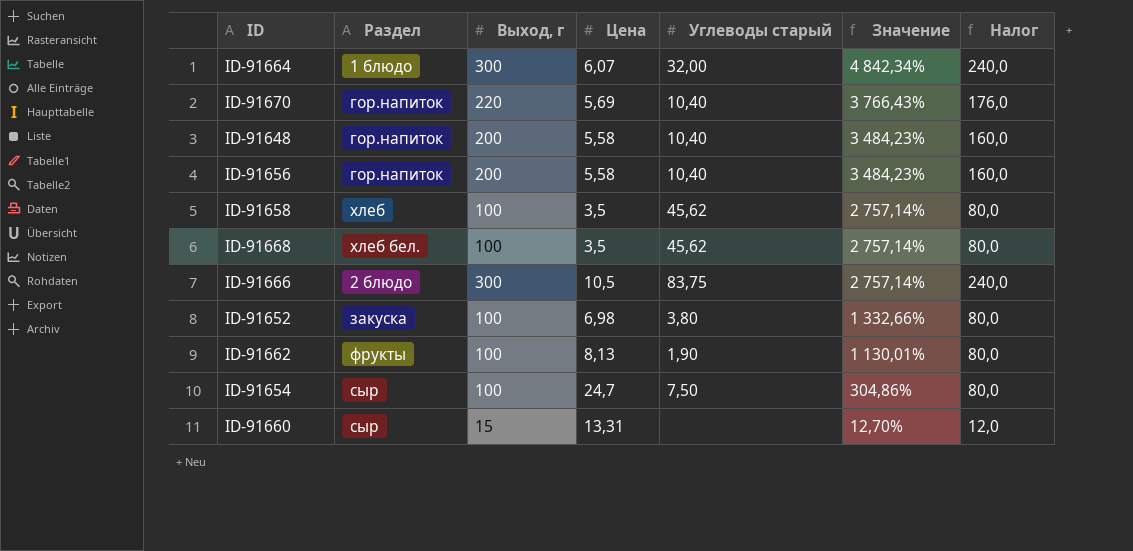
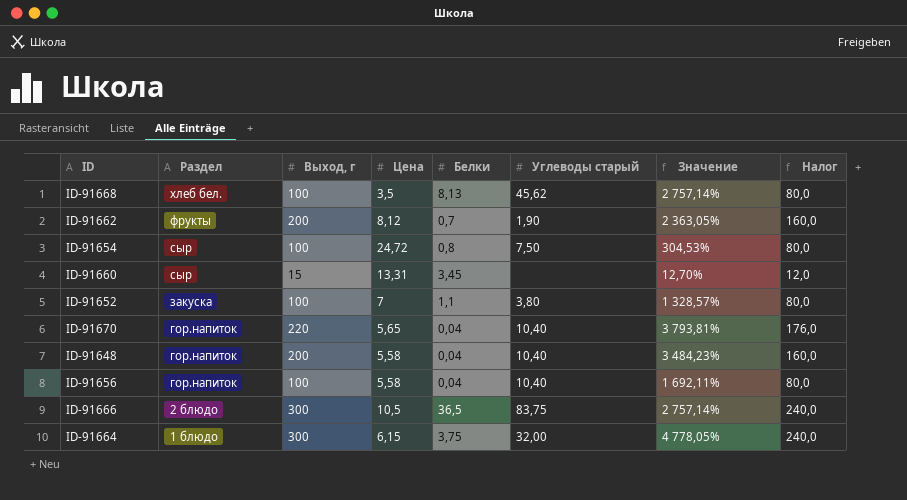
row order: Значение descending -> Раздел descending
column Белки | position: none -> 5
row ID-91658: хлеб | 100 | 3,5 | 45,62 | 2 757,14% | 80,0 -> none
ID-91662 | Выход, г: 100 -> 200
ID-91662 | Цена: 8,13 -> 8,12
ID-91662 | Значение: 1 130,01% -> 2 363,05%
ID-91662 | Налог: 80,0 -> 160,0
ID-91654 | Цена: 24,7 -> 24,72
ID-91654 | Значение: 304,86% -> 304,53%
ID-91652 | Цена: 6,98 -> 7
ID-91652 | Значение: 1 332,66% -> 1 328,57%
ID-91670 | Цена: 5,69 -> 5,65
ID-91670 | Значение: 3 766,43% -> 3 793,81%
ID-91656 | Выход, г: 200 -> 100
ID-91656 | Значение: 3 484,23% -> 1 692,11%
ID-91656 | Налог: 160,0 -> 80,0
ID-91664 | Цена: 6,07 -> 6,15
ID-91664 | Значение: 4 842,34% -> 4 778,05%

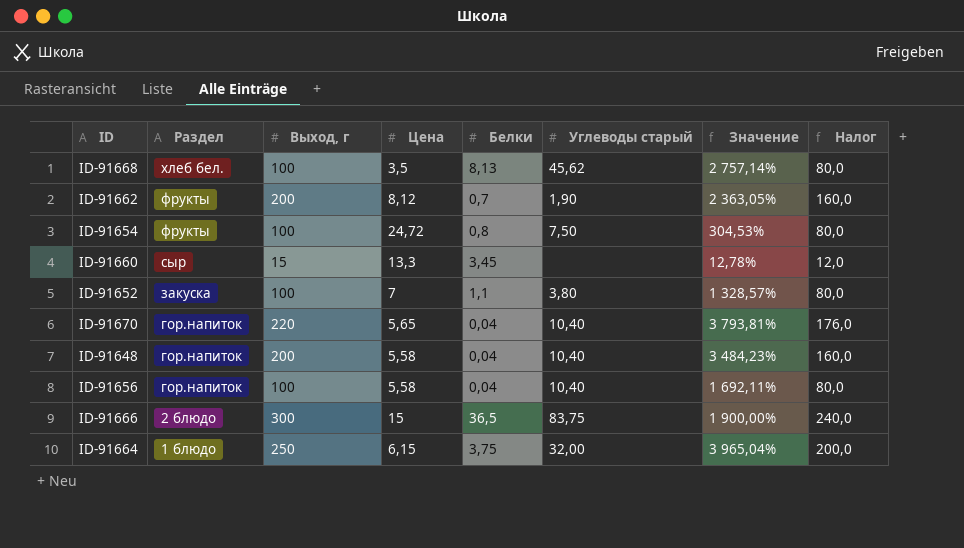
ID-91654 | Раздел: сыр -> фрукты
ID-91660 | Цена: 13,31 -> 13,3
ID-91660 | Значение: 12,70% -> 12,78%
ID-91666 | Цена: 10,5 -> 15
ID-91666 | Значение: 2 757,14% -> 1 900,00%
ID-91664 | Выход, г: 300 -> 250
ID-91664 | Значение: 4 778,05% -> 3 965,04%
ID-91664 | Налог: 240,0 -> 200,0

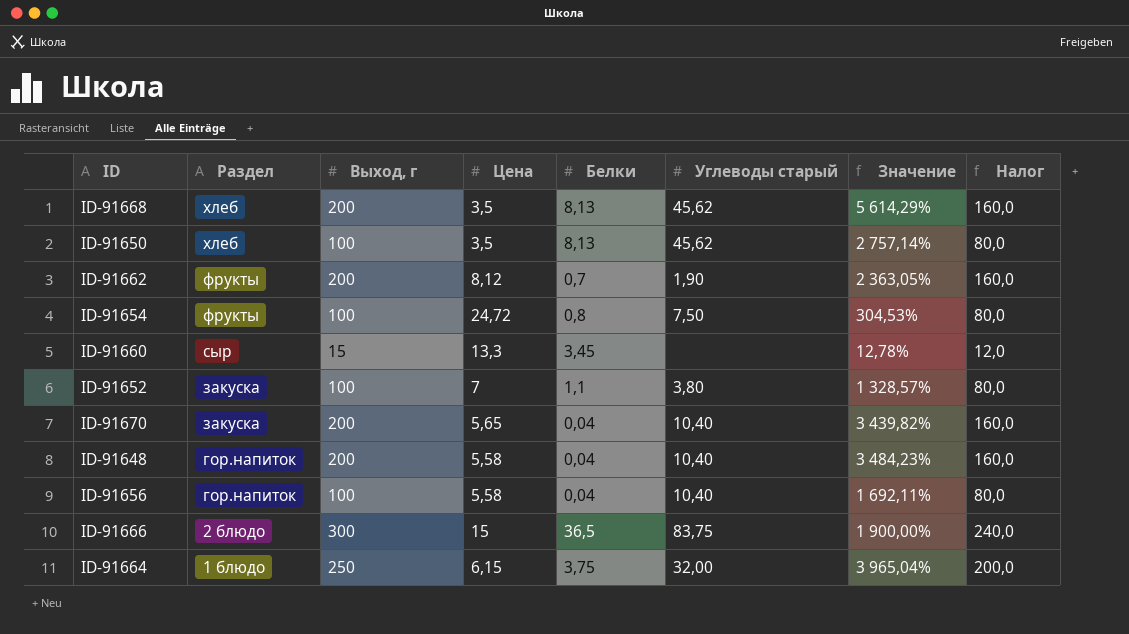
ID-91668 | Раздел: хлеб бел. -> хлеб
ID-91668 | Выход, г: 100 -> 200
ID-91668 | Значение: 2 757,14% -> 5 614,29%
ID-91668 | Налог: 80,0 -> 160,0
row ID-91650: none -> хлеб | 100 | 3,5 | 8,13 | 45,62 | 2 757,14% | 80,0
ID-91670 | Раздел: гор.напиток -> закуска
ID-91670 | Выход, г: 220 -> 200
ID-91670 | Значение: 3 793,81% -> 3 439,82%
ID-91670 | Налог: 176,0 -> 160,0

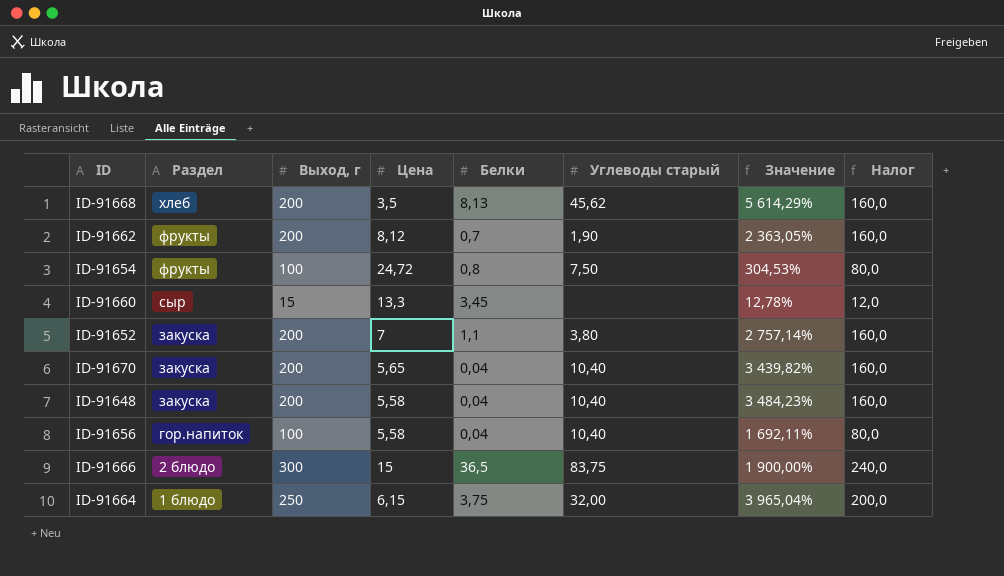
row ID-91650: хлеб | 100 | 3,5 | 8,13 | 45,62 | 2 757,14% | 80,0 -> none
ID-91652 | Выход, г: 100 -> 200
ID-91652 | Значение: 1 328,57% -> 2 757,14%
ID-91652 | Налог: 80,0 -> 160,0
ID-91648 | Раздел: гор.напиток -> закуска

